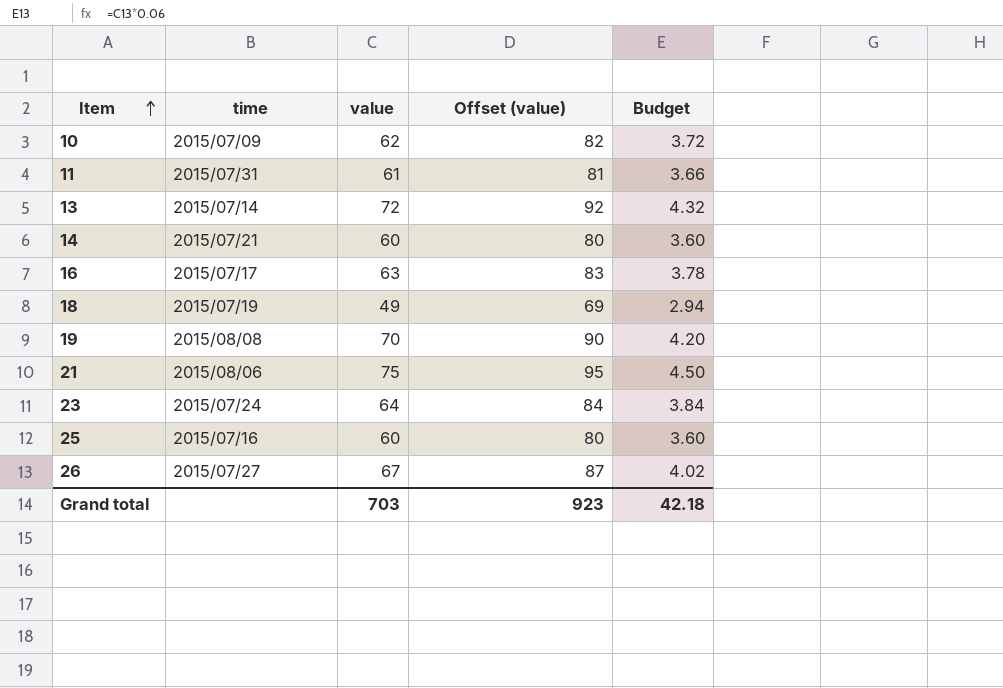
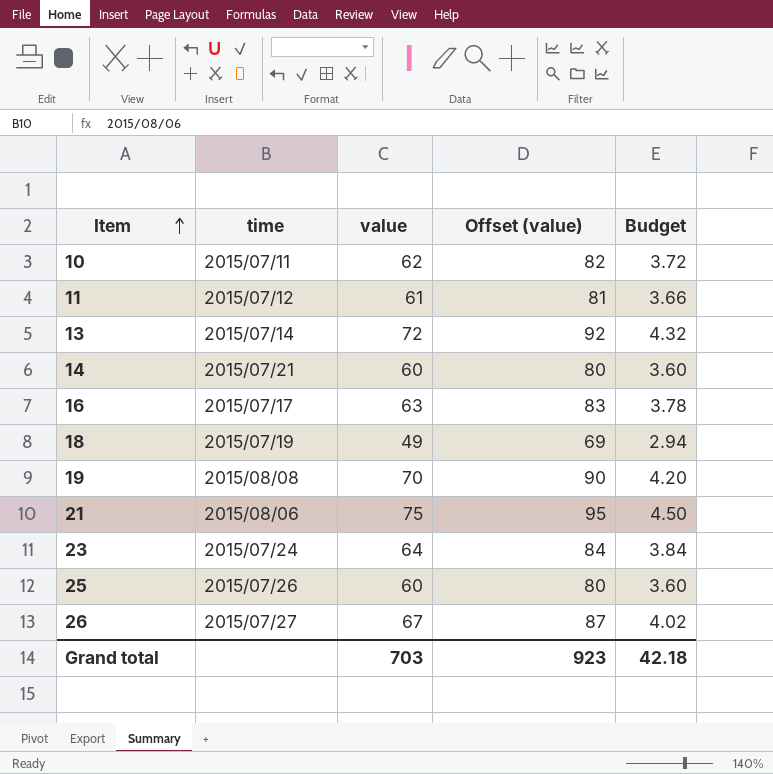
10 | time: 2015/07/09 -> 2015/07/11
11 | time: 2015/07/31 -> 2015/07/12
25 | time: 2015/07/16 -> 2015/07/26

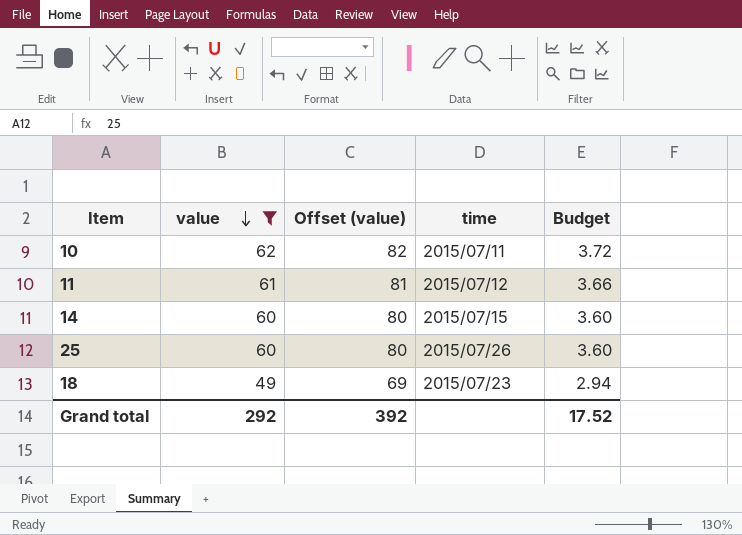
filter: none -> value <= 62
row order: Item ascending -> value descending
column time | position: 2 -> 4
14 | time: 2015/07/21 -> 2015/07/15
18 | time: 2015/07/19 -> 2015/07/23
Grand total | value: 703 -> 292
Grand total | Offset (value): 923 -> 392
Grand total | Budget: 42.18 -> 17.52

